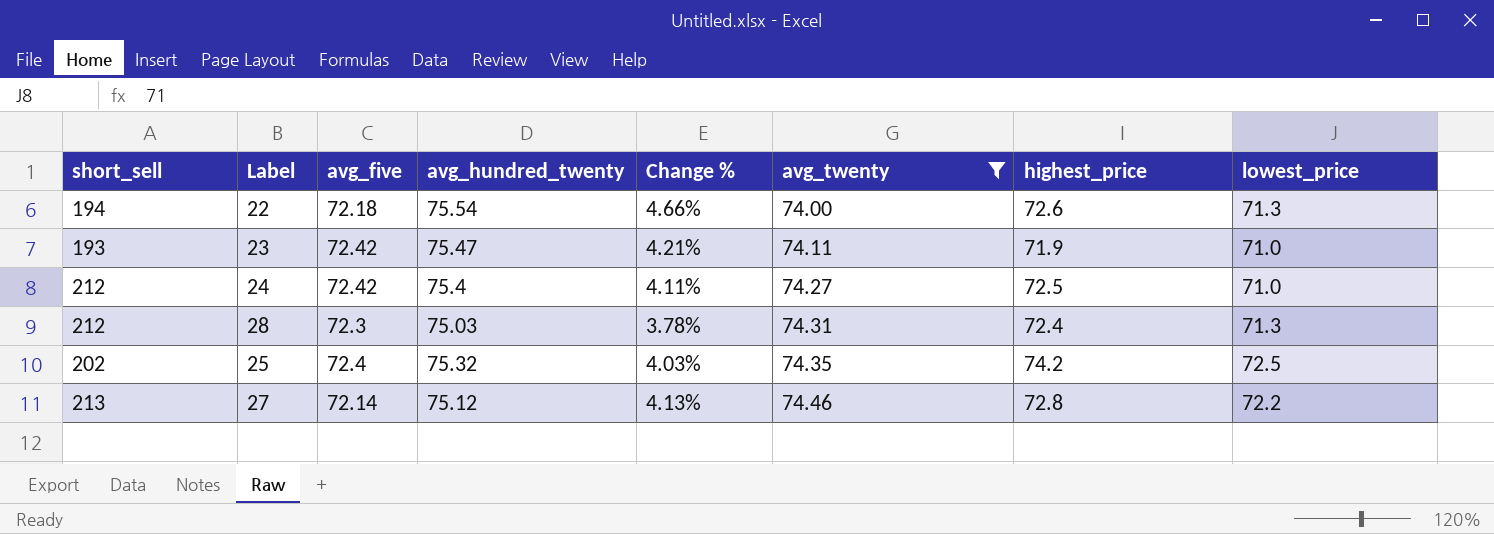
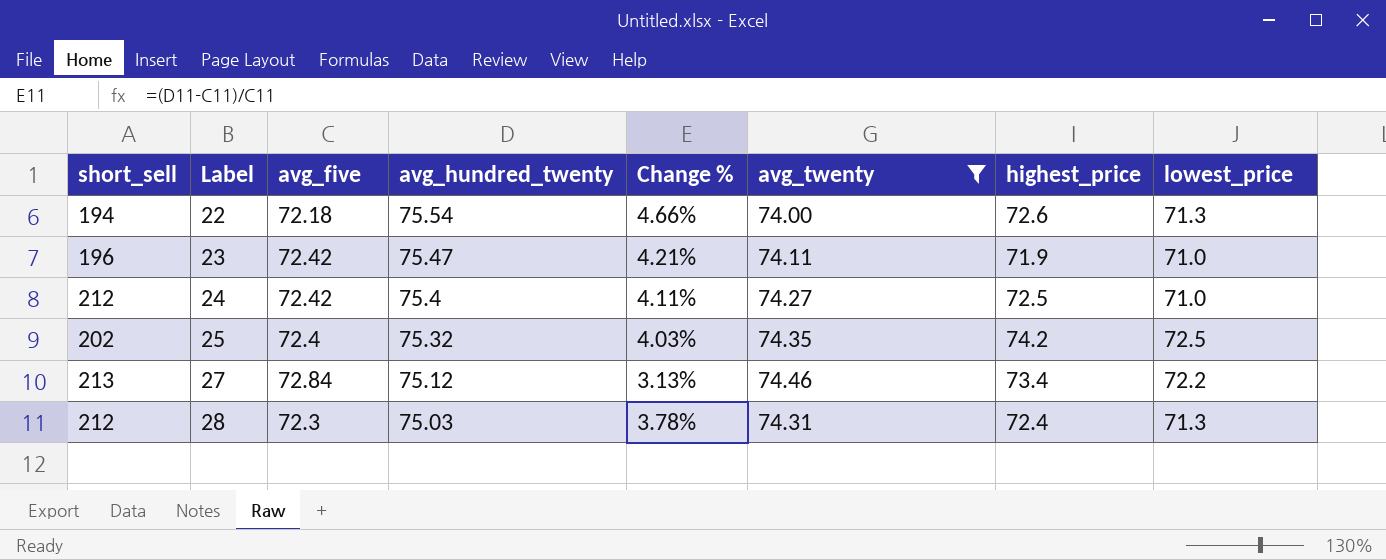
row order: avg_twenty ascending -> Label ascending
23 | short_sell: 193 -> 196
27 | avg_five: 72.14 -> 72.84
27 | Change %: 4.13% -> 3.13%
27 | highest_price: 72.8 -> 73.4

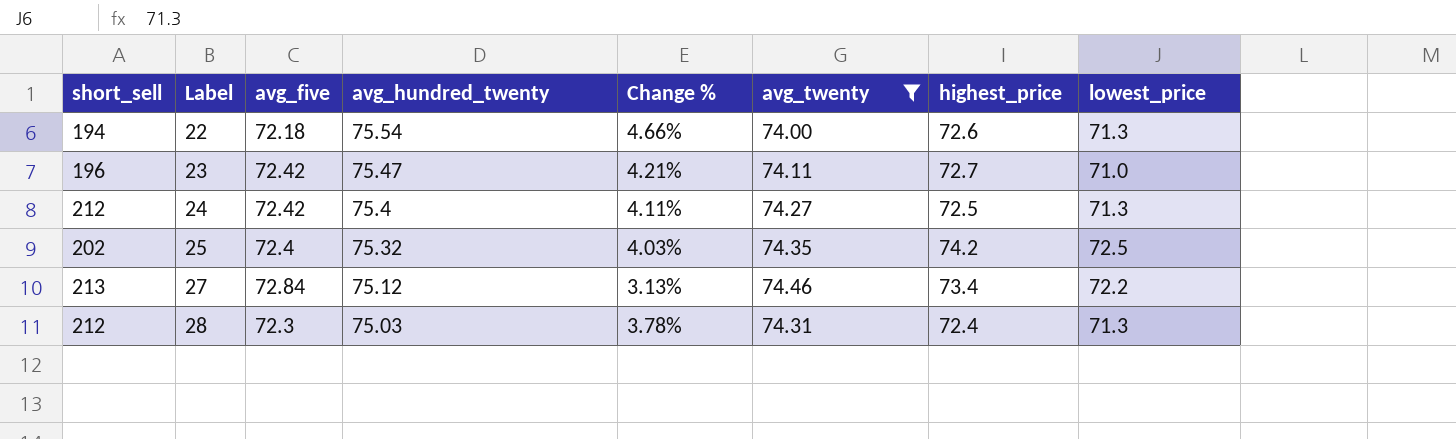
23 | highest_price: 71.9 -> 72.7
24 | lowest_price: 71.0 -> 71.3

